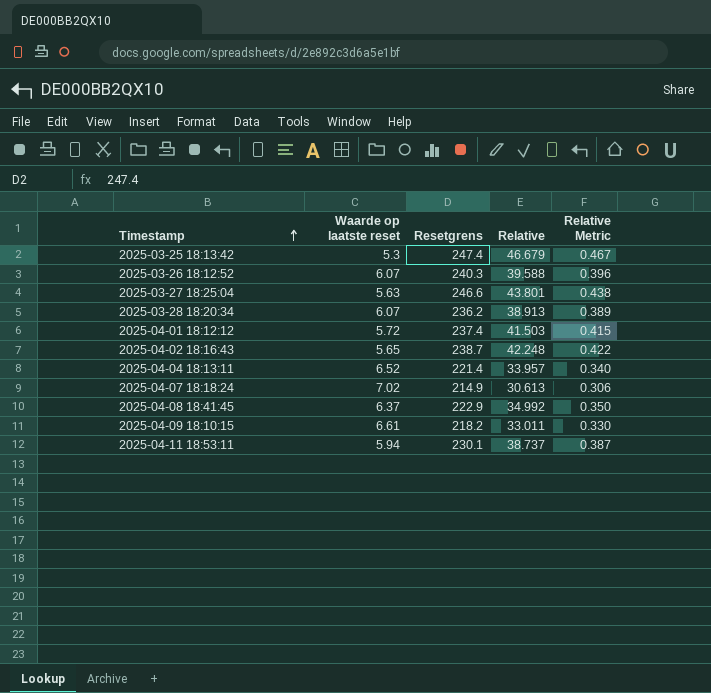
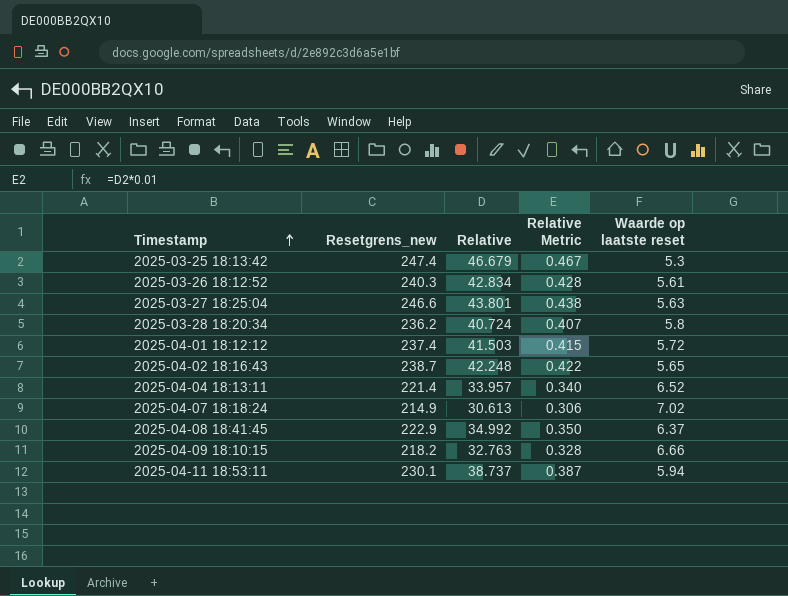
column name: Resetgrens -> Resetgrens_new
column Waarde op laatste reset | position: 2 -> 5
2025-03-26 18:12:52 | Relative: 39.588 -> 42.834
2025-03-26 18:12:52 | Relative Metric: 0.396 -> 0.428
2025-03-26 18:12:52 | Waarde op laatste reset: 6.07 -> 5.61
2025-03-28 18:20:34 | Relative: 38.913 -> 40.724
2025-03-28 18:20:34 | Relative Metric: 0.389 -> 0.407
2025-03-28 18:20:34 | Waarde op laatste reset: 6.07 -> 5.8
2025-04-09 18:10:15 | Relative: 33.011 -> 32.763
2025-04-09 18:10:15 | Relative Metric: 0.330 -> 0.328
2025-04-09 18:10:15 | Waarde op laatste reset: 6.61 -> 6.66

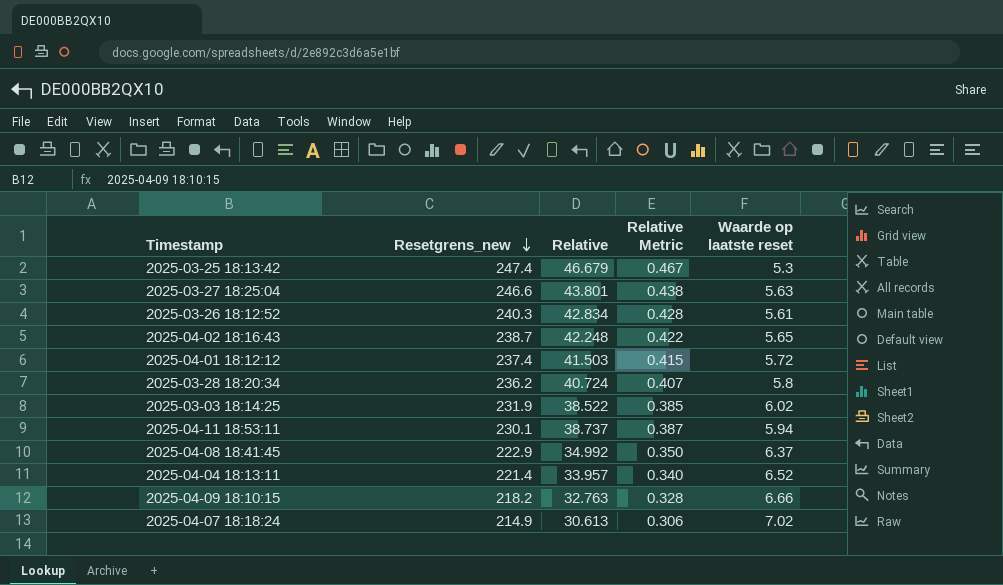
row order: Timestamp ascending -> Resetgrens_new descending
row 2025-03-03 18:14:25: none -> 231.9 | 38.522 | 0.385 | 6.02

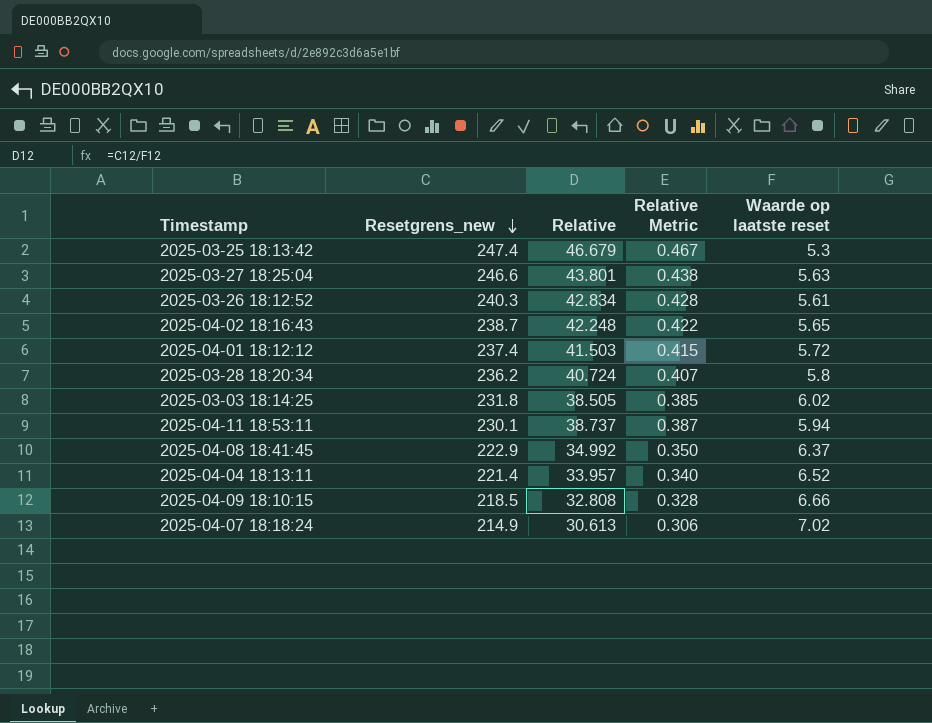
2025-03-03 18:14:25 | Resetgrens_new: 231.9 -> 231.8
2025-03-03 18:14:25 | Relative: 38.522 -> 38.505
2025-04-09 18:10:15 | Resetgrens_new: 218.2 -> 218.5
2025-04-09 18:10:15 | Relative: 32.763 -> 32.808

